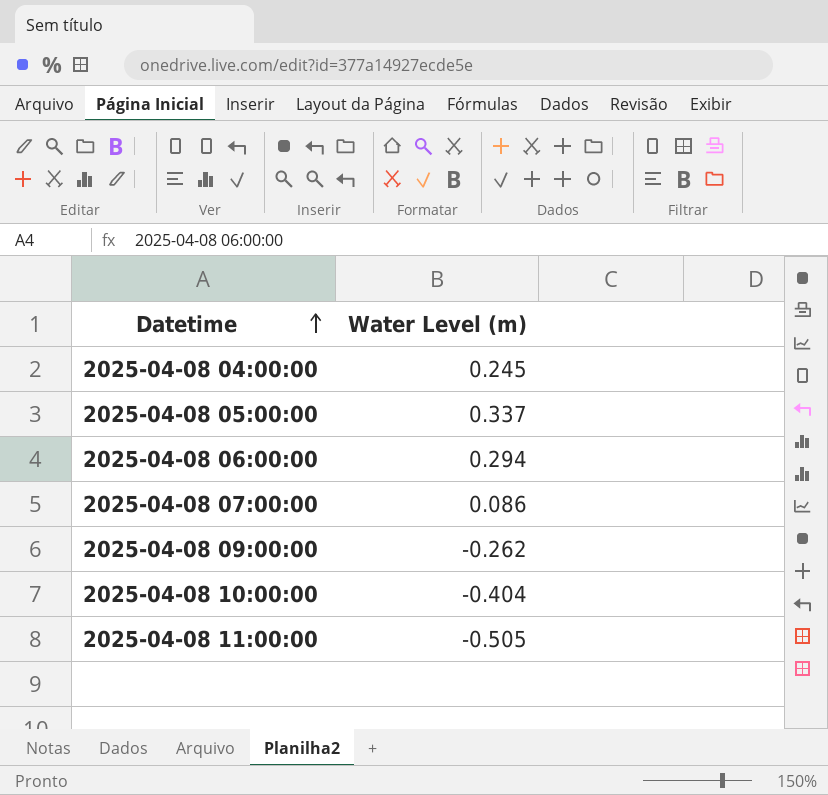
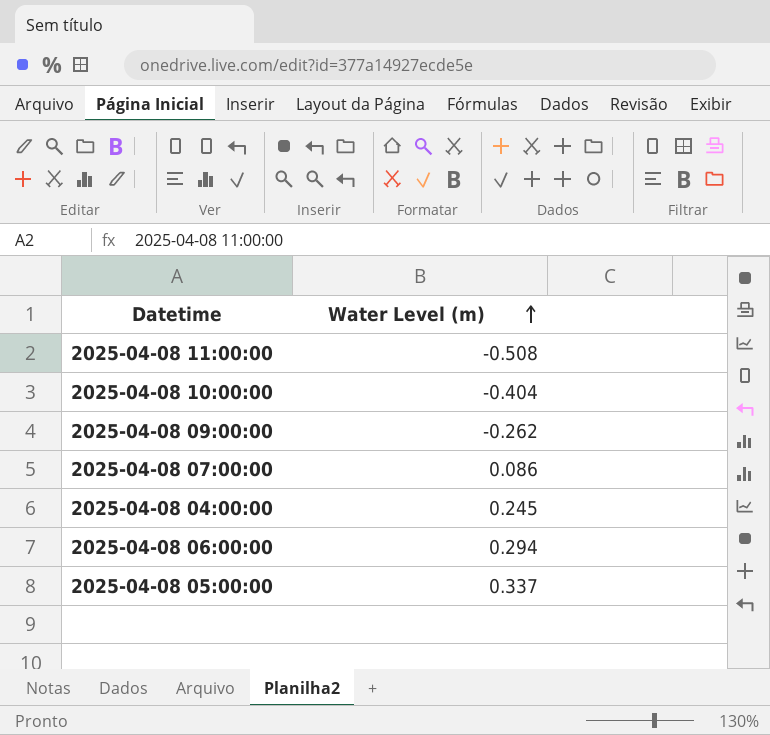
row order: Datetime ascending -> Water Level (m) ascending
2025-04-08 11:00:00 | Water Level (m): -0.505 -> -0.508

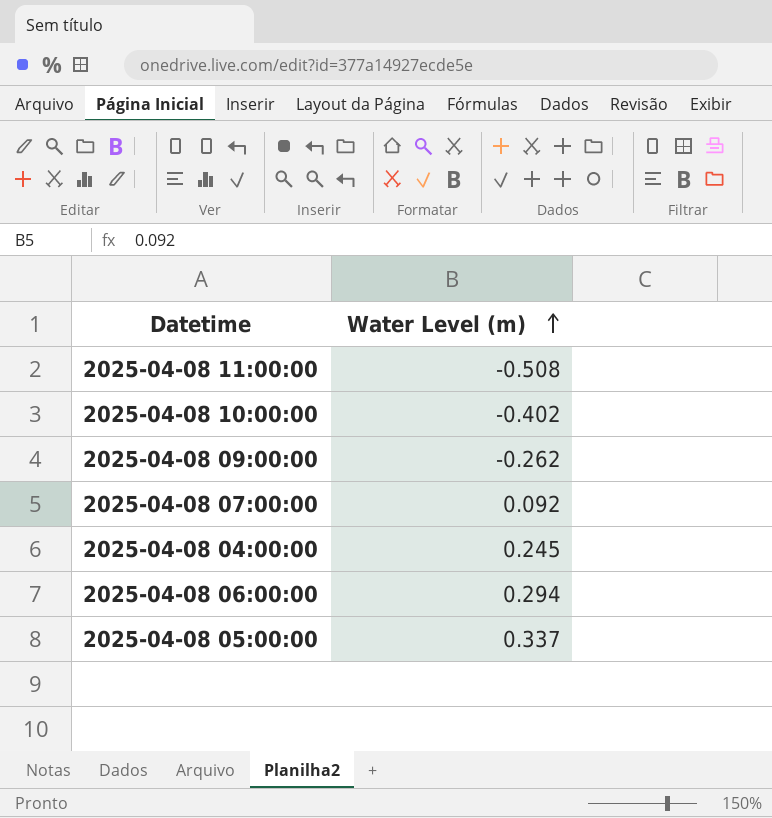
2025-04-08 10:00:00 | Water Level (m): -0.404 -> -0.402
2025-04-08 07:00:00 | Water Level (m): 0.086 -> 0.092

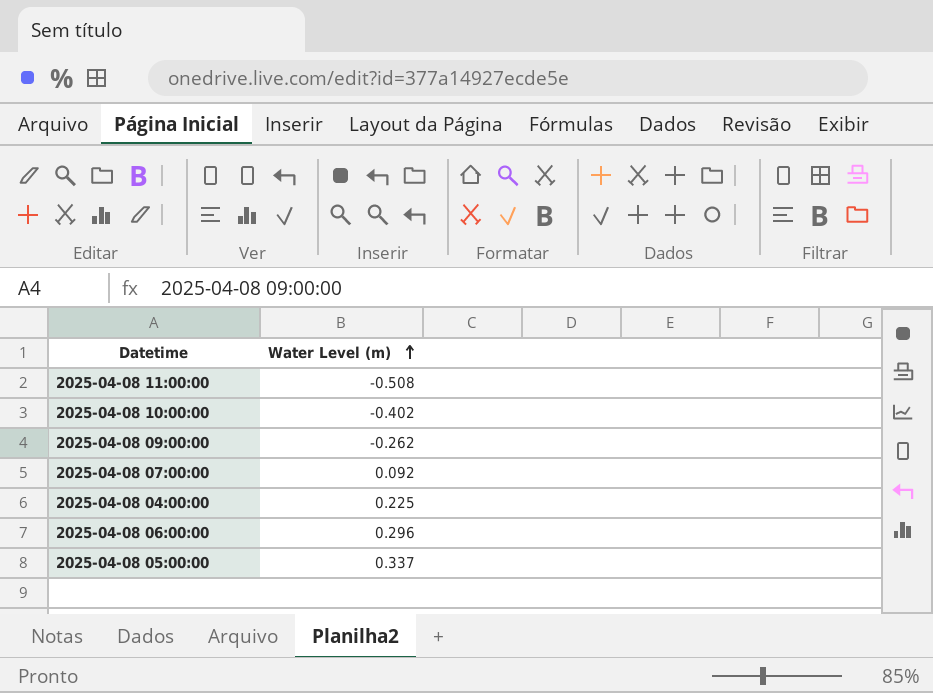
2025-04-08 04:00:00 | Water Level (m): 0.245 -> 0.225
2025-04-08 06:00:00 | Water Level (m): 0.294 -> 0.296

